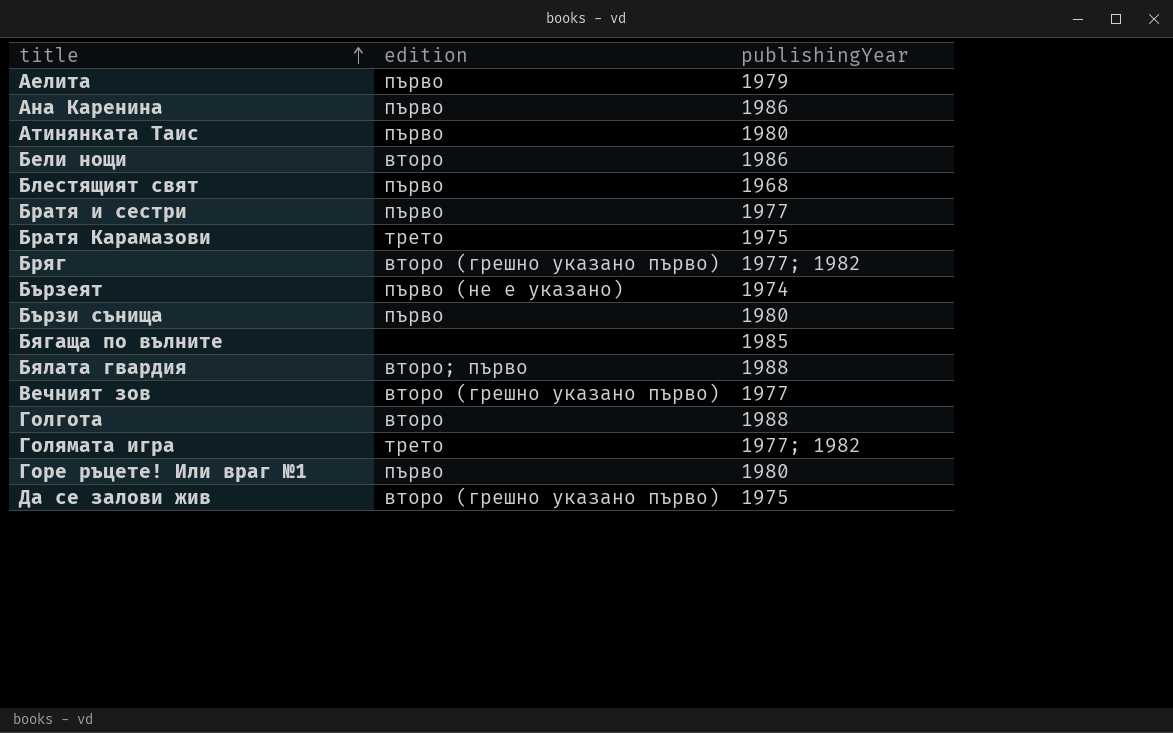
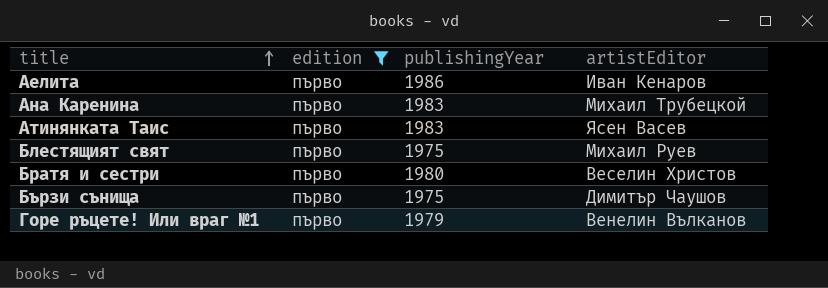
filter: none -> edition = първо
column artistEditor | position: none -> 4
Аелита | publishingYear: 1979 -> 1986
Ана Каренина | publishingYear: 1986 -> 1983
Атинянката Таис | publishingYear: 1980 -> 1983
Блестящият свят | publishingYear: 1968 -> 1975
Братя и сестри | publishingYear: 1977 -> 1980
Бързи сънища | publishingYear: 1980 -> 1975
Горе ръцете! Или враг №1 | publishingYear: 1980 -> 1979

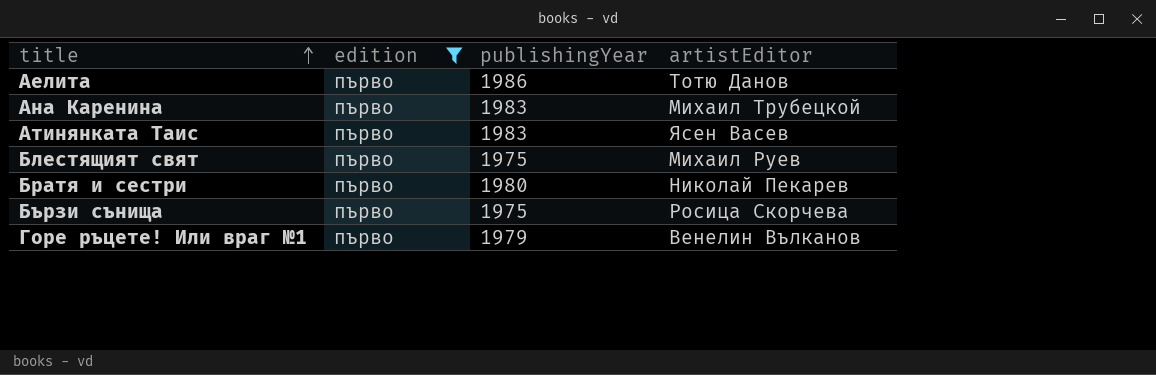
Аелита | artistEditor: Иван Кенаров -> Тотю Данов
Братя и сестри | artistEditor: Веселин Христов -> Николай Пекарев
Бързи сънища | artistEditor: Димитър Чаушов -> Росица Скорчева

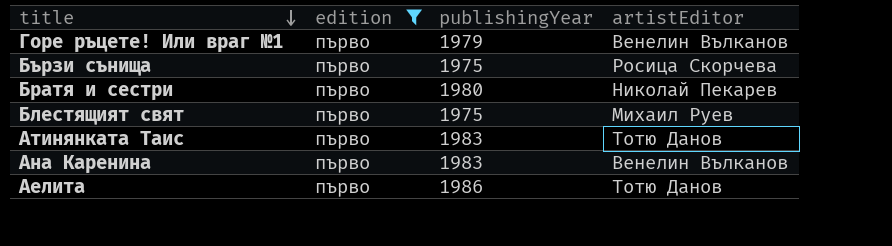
row order: title ascending -> title descending
Атинянката Таис | artistEditor: Ясен Васев -> Тотю Данов
Ана Каренина | artistEditor: Михаил Трубецкой -> Венелин Вълканов

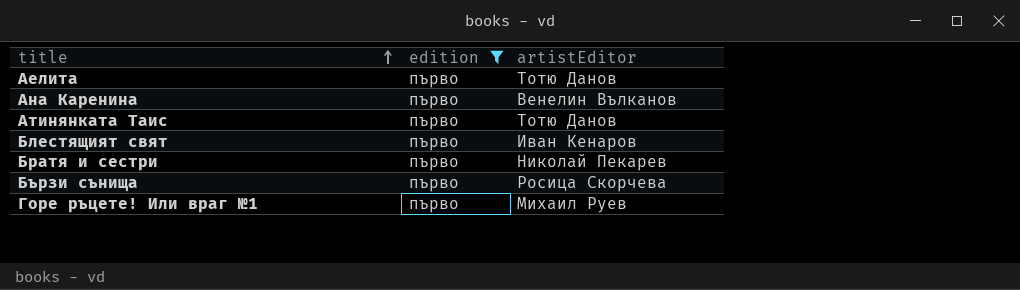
row order: title descending -> title ascending
column publishingYear | position: 3 -> none
Блестящият свят | artistEditor: Михаил Руев -> Иван Кенаров
Горе ръцете! Или враг №1 | artistEditor: Венелин Вълканов -> Михаил Руев

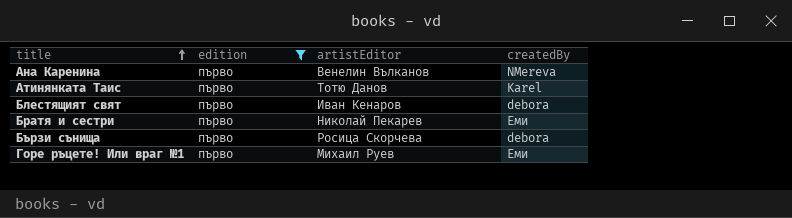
column createdBy | position: none -> 4
row Аелита: първо | Тотю Данов -> none

